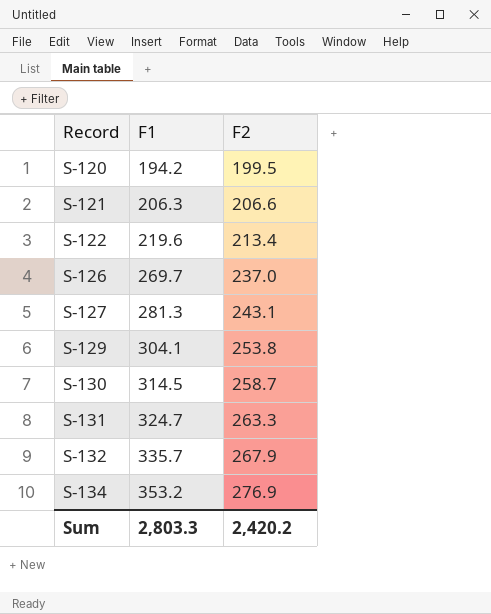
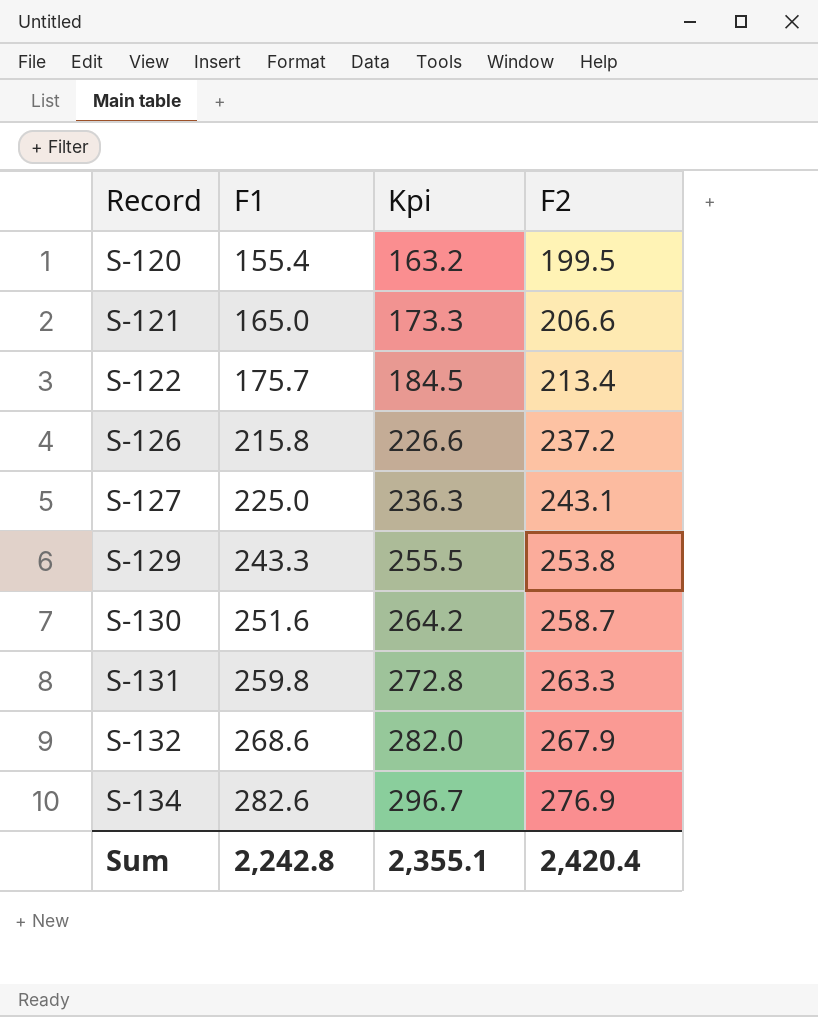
column Kpi | formula: none -> [F1] * 1.05
S-120 | F1: 194.2 -> 155.4
S-121 | F1: 206.3 -> 165.0
S-122 | F1: 219.6 -> 175.7
S-126 | F1: 269.7 -> 215.8
S-126 | F2: 237.0 -> 237.2
S-127 | F1: 281.3 -> 225.0
S-129 | F1: 304.1 -> 243.3
S-130 | F1: 314.5 -> 251.6
S-131 | F1: 324.7 -> 259.8
S-132 | F1: 335.7 -> 268.6
S-134 | F1: 353.2 -> 282.6
Sum | F1: 2,803.3 -> 2,242.8
Sum | F2: 2,420.2 -> 2,420.4

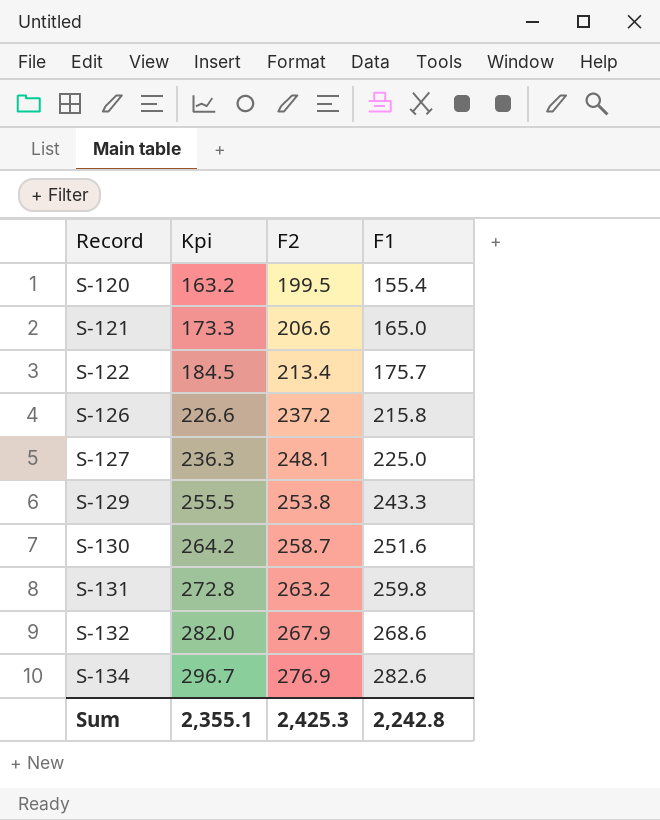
column F1 | position: 2 -> 4
S-127 | F2: 243.1 -> 248.1
S-131 | F2: 263.3 -> 263.2
Sum | F2: 2,420.4 -> 2,425.3

